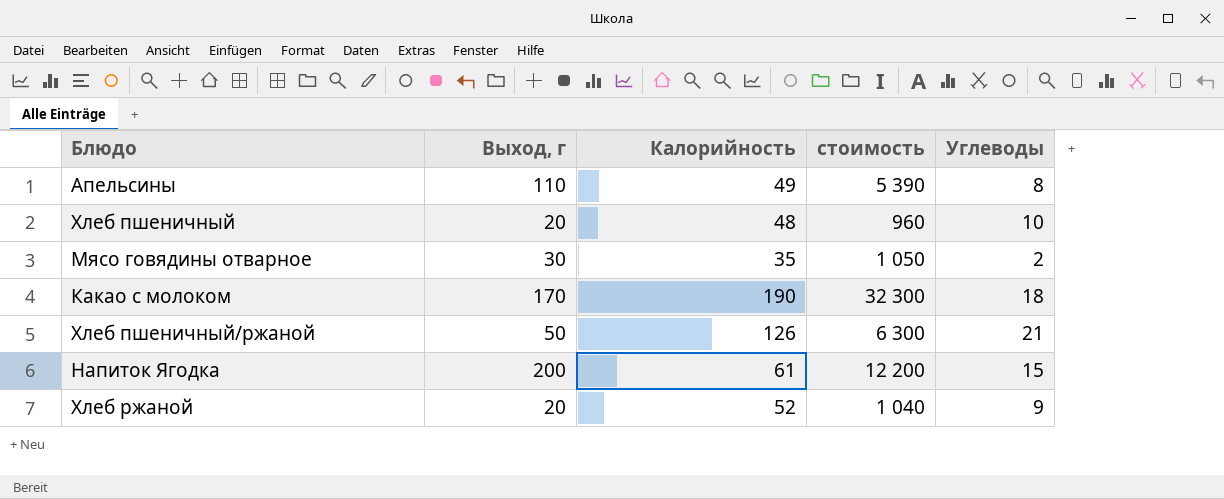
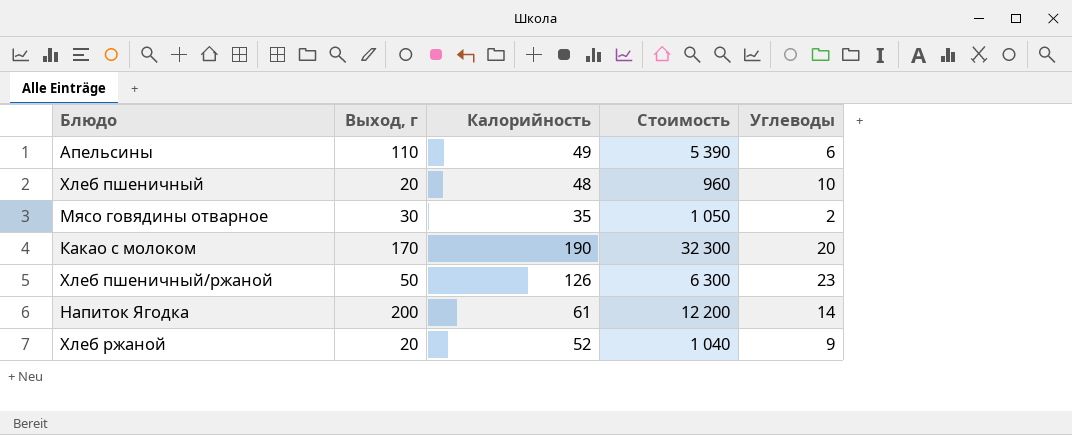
column name: стоимость -> Стоимость
Апельсины | Углеводы: 8 -> 6
Какао с молоком | Углеводы: 18 -> 20
Хлеб пшеничный/ржаной | Углеводы: 21 -> 23
Напиток Ягодка | Углеводы: 15 -> 14

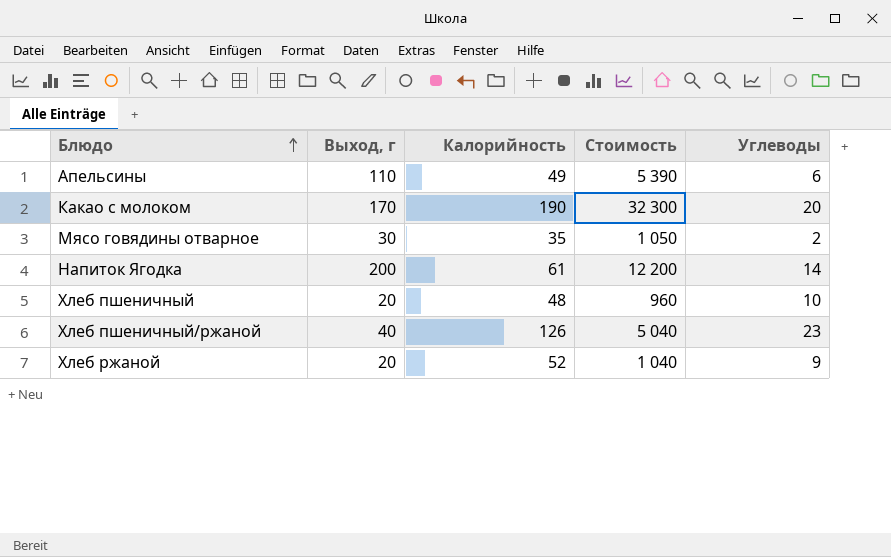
row order: none -> Блюдо ascending
Хлеб пшеничный/ржаной | Выход, г: 50 -> 40
Хлеб пшеничный/ржаной | Стоимость: 6 300 -> 5 040

